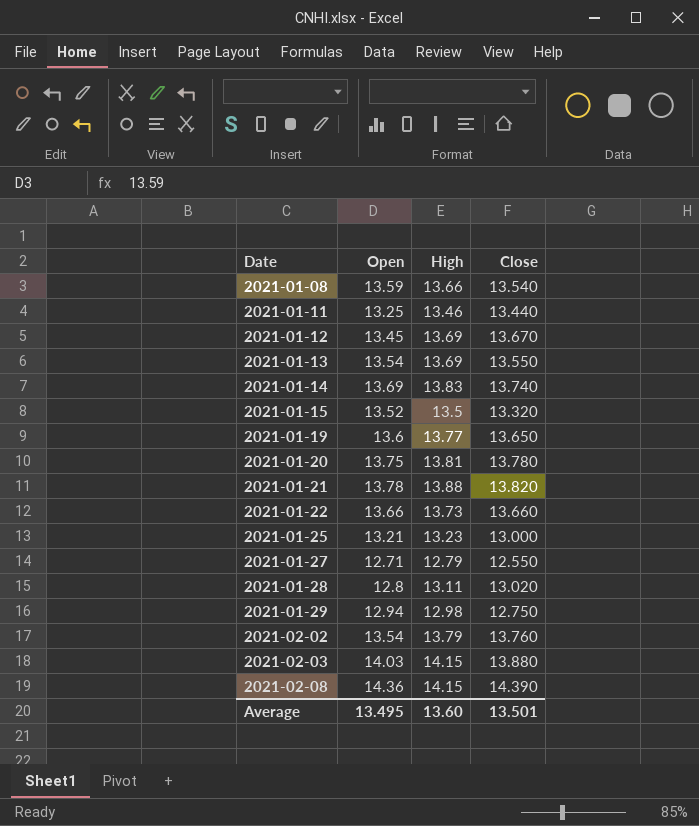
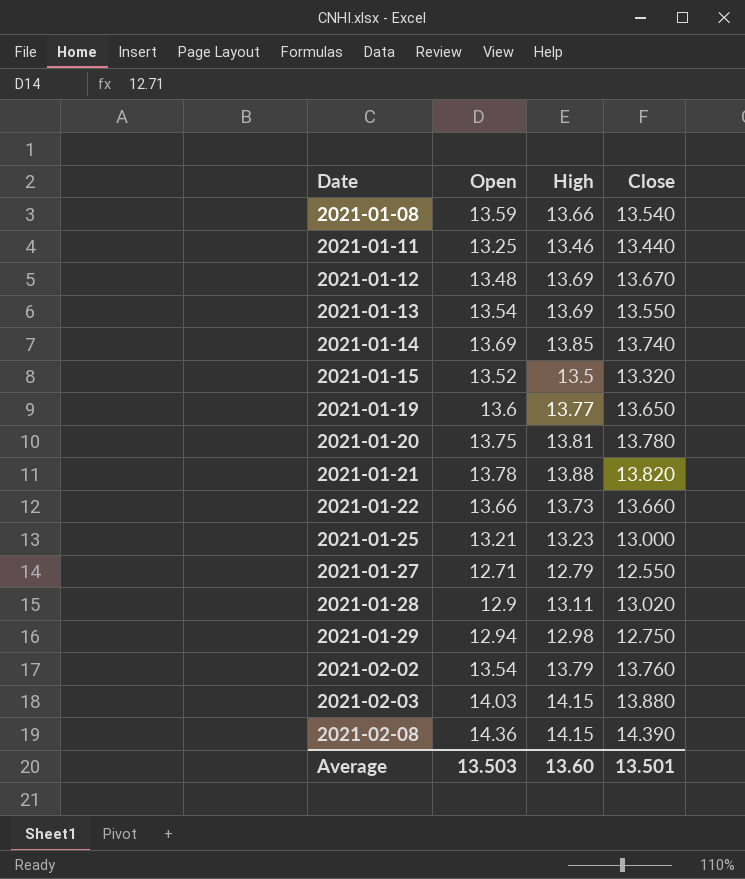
2021-01-12 | Open: 13.45 -> 13.48
2021-01-14 | High: 13.83 -> 13.85
2021-01-28 | Open: 12.8 -> 12.9
Average | Open: 13.495 -> 13.503

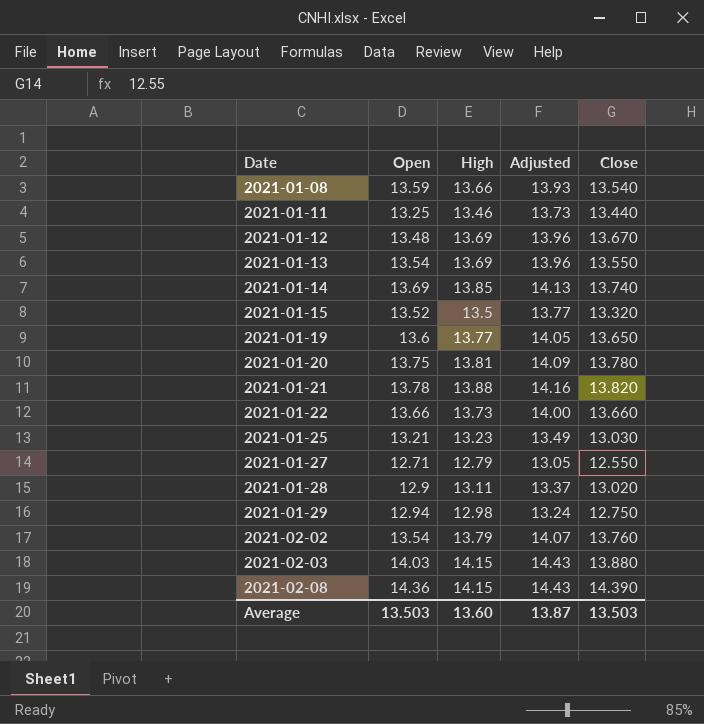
column Adjusted | formula: none -> [High] * 1.02
2021-01-25 | Close: 13.000 -> 13.030
Average | Close: 13.501 -> 13.503

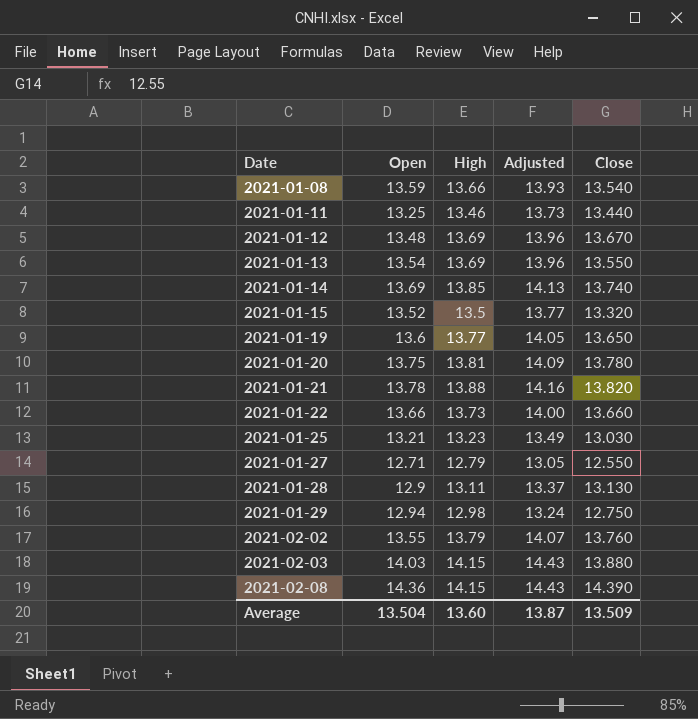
2021-01-28 | Close: 13.020 -> 13.130
2021-02-02 | Open: 13.54 -> 13.55
Average | Open: 13.503 -> 13.504
Average | Close: 13.503 -> 13.509

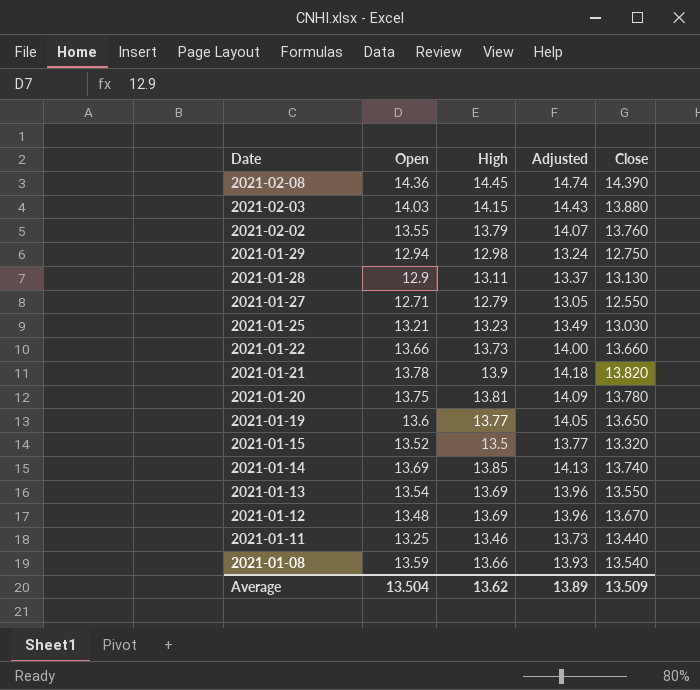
row order: Date ascending -> Date descending
2021-02-08 | High: 14.15 -> 14.45
2021-02-08 | Adjusted: 14.43 -> 14.74
2021-01-21 | High: 13.88 -> 13.9
2021-01-21 | Adjusted: 14.16 -> 14.18
Average | High: 13.60 -> 13.62
Average | Adjusted: 13.87 -> 13.89

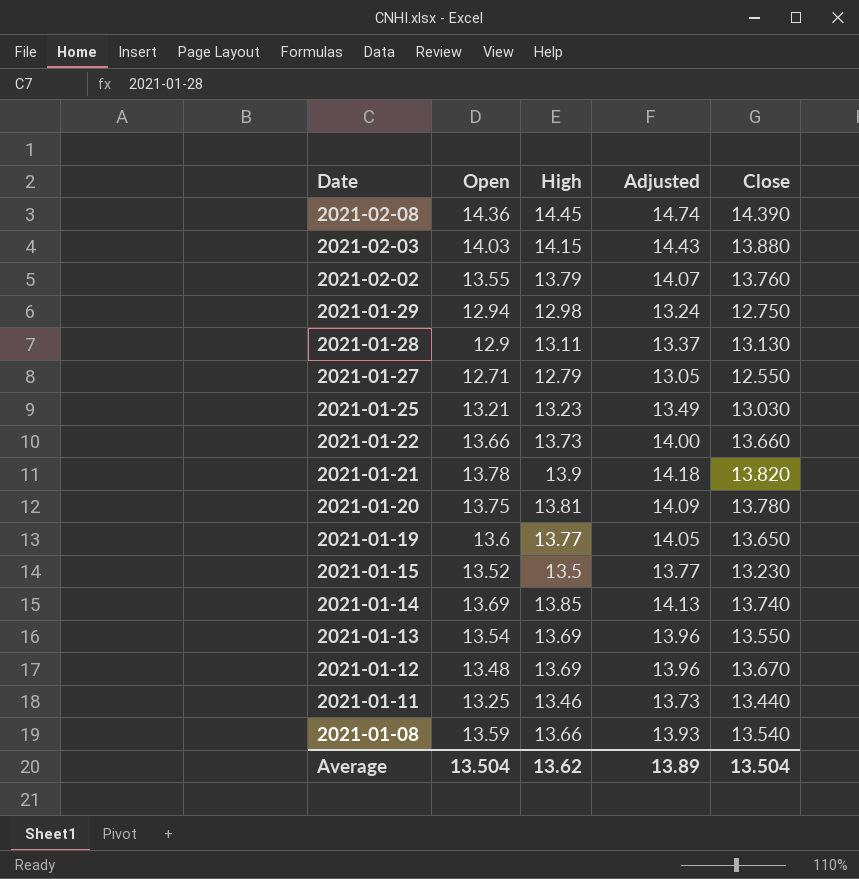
2021-01-15 | Close: 13.320 -> 13.230
Average | Close: 13.509 -> 13.504

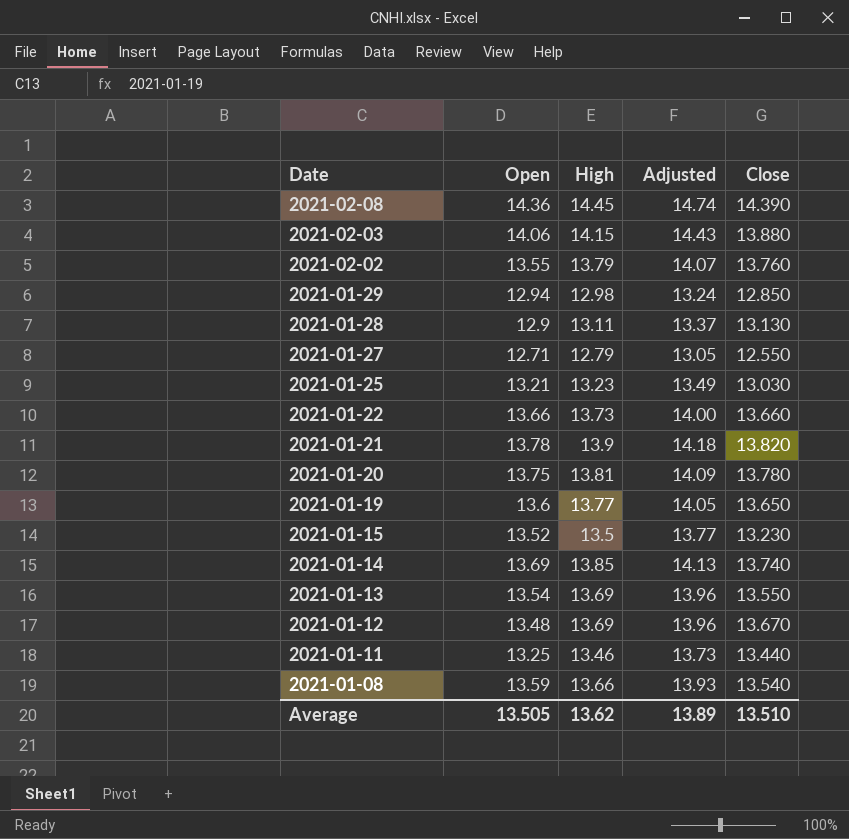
2021-02-03 | Open: 14.03 -> 14.06
2021-01-29 | Close: 12.750 -> 12.850
Average | Open: 13.504 -> 13.505
Average | Close: 13.504 -> 13.510

